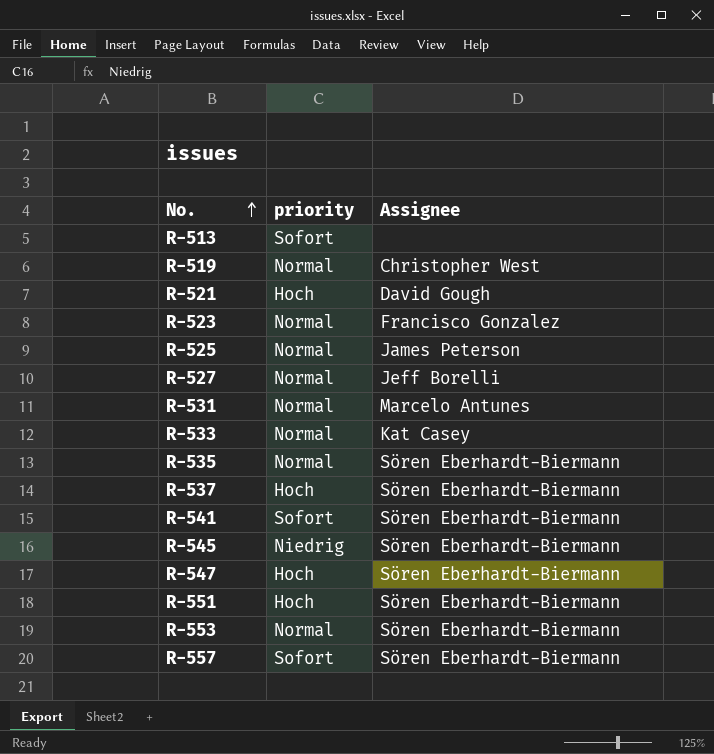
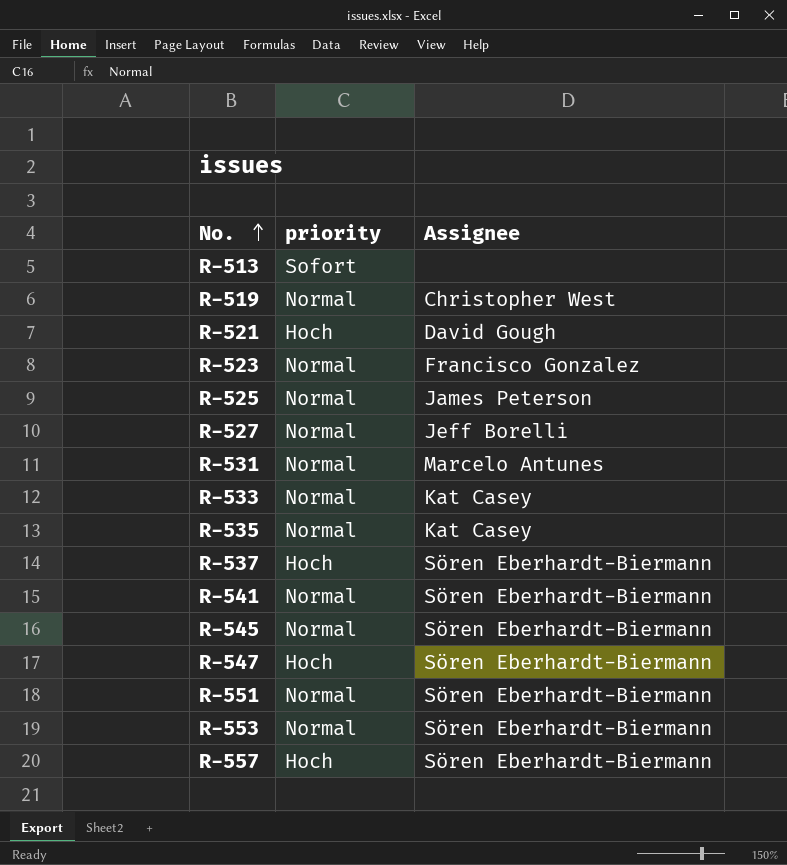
R-535 | Assignee: Sören Eberhardt-Biermann -> Kat Casey
R-541 | priority: Sofort -> Normal
R-545 | priority: Niedrig -> Normal
R-551 | priority: Hoch -> Normal
R-557 | priority: Sofort -> Hoch

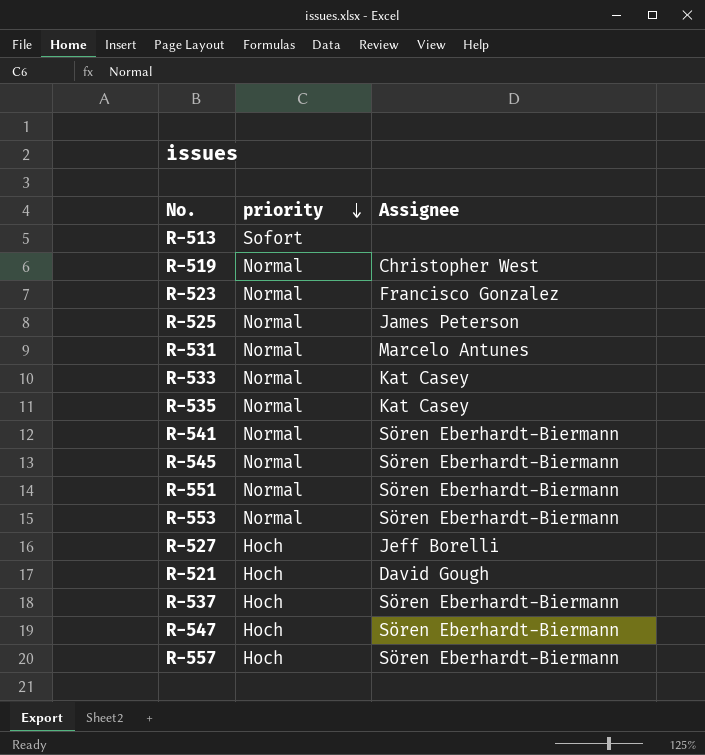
row order: No. ascending -> priority descending
R-527 | priority: Normal -> Hoch

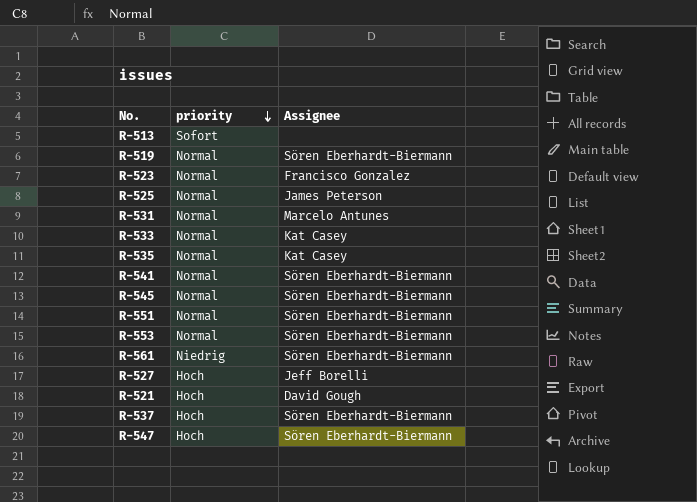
row R-557: Hoch | Sören Eberhardt-Biermann -> none
R-519 | Assignee: Christopher West -> Sören Eberhardt-Biermann
row R-561: none -> Niedrig | Sören Eberhardt-Biermann

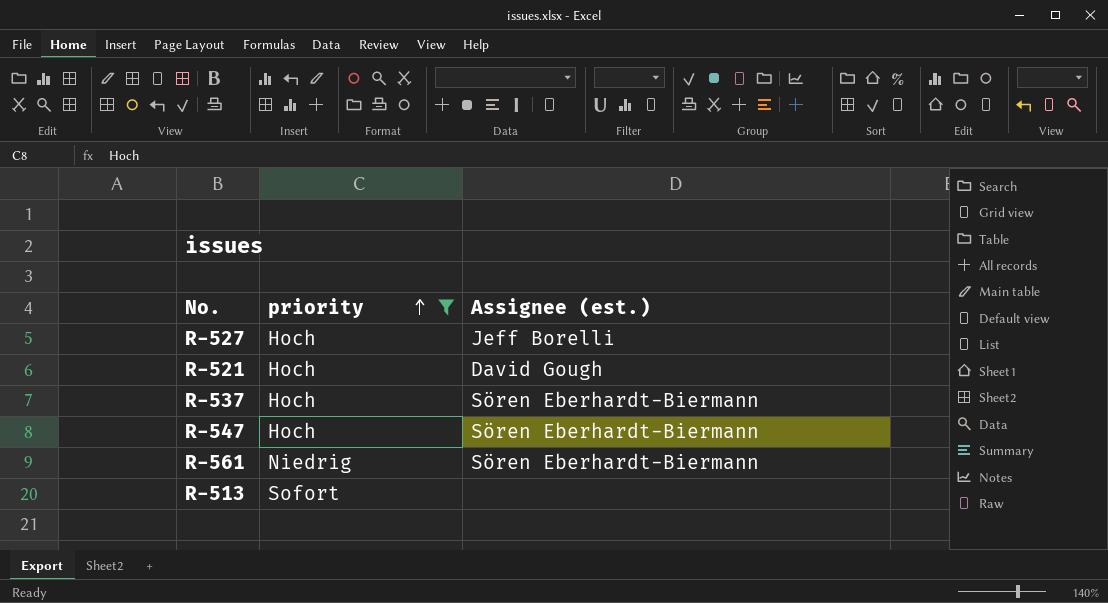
filter: none -> priority != Normal
row order: priority descending -> priority ascending
column name: Assignee -> Assignee (est.)

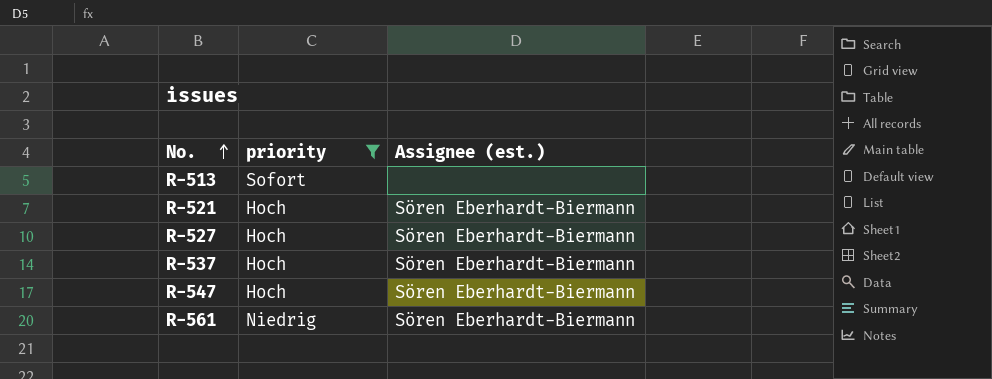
row order: priority ascending -> No. ascending
R-521 | Assignee (est.): David Gough -> Sören Eberhardt-Biermann
R-527 | Assignee (est.): Jeff Borelli -> Sören Eberhardt-Biermann

